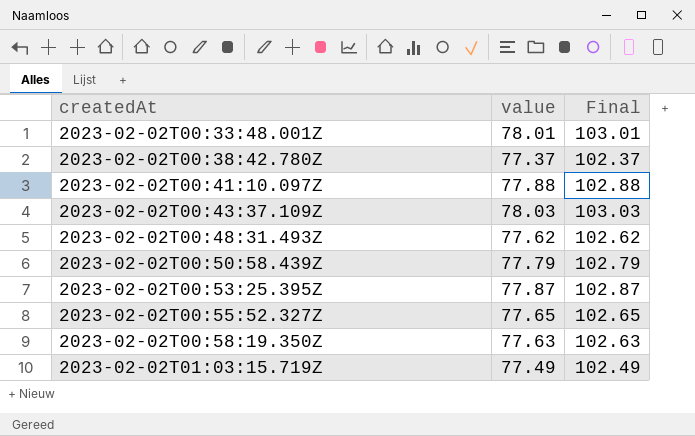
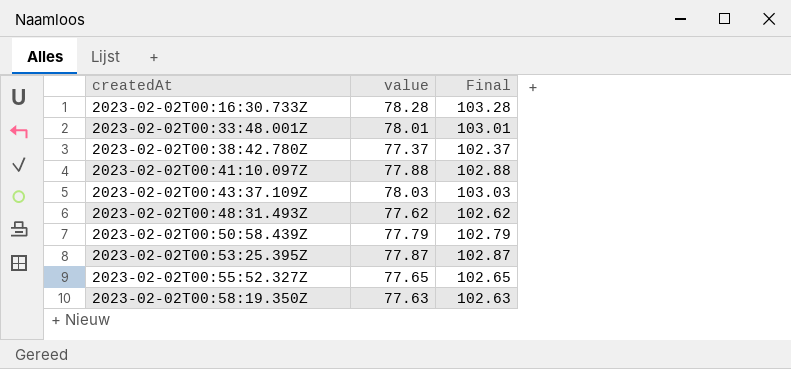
row 2023-02-02T01:03:15.719Z: 77.49 | 102.49 -> none
row 2023-02-02T00:16:30.733Z: none -> 78.28 | 103.28

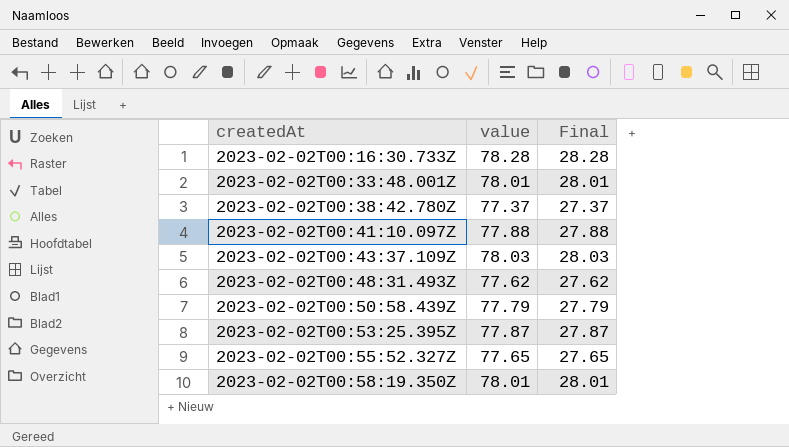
column Final | formula: [value] + 25 -> [value] - 50
2023-02-02T00:58:19.350Z | value: 77.63 -> 78.01

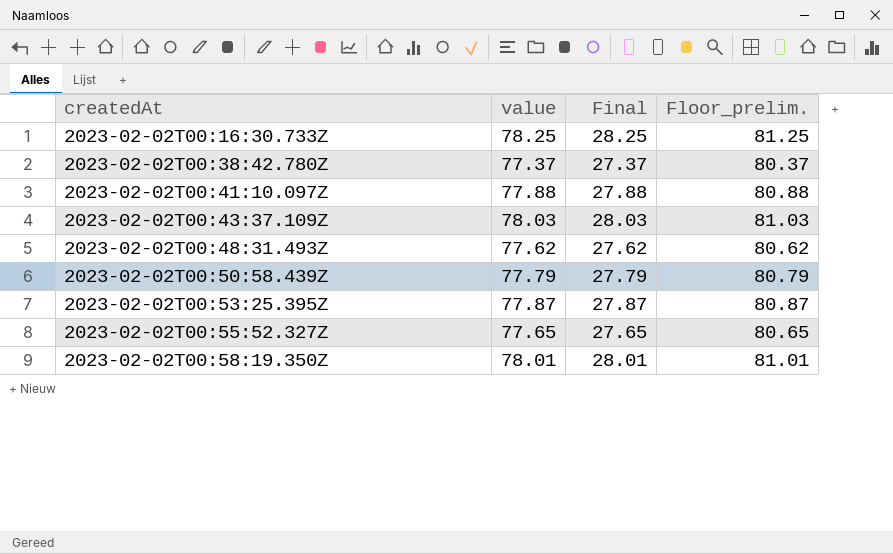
column Floor_prelim. | formula: none -> [value] + 3
row 2023-02-02T00:33:48.001Z: 78.01 | 28.01 -> none
2023-02-02T00:16:30.733Z | value: 78.28 -> 78.25
2023-02-02T00:16:30.733Z | Final: 28.28 -> 28.25

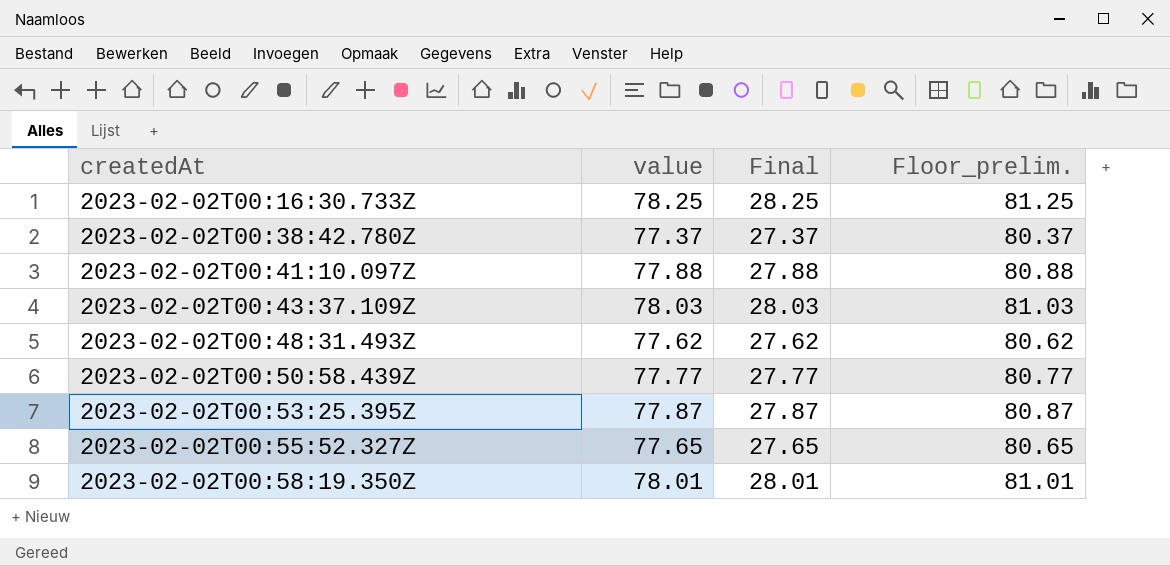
2023-02-02T00:50:58.439Z | value: 77.79 -> 77.77
2023-02-02T00:50:58.439Z | Final: 27.79 -> 27.77
2023-02-02T00:50:58.439Z | Floor_prelim.: 80.79 -> 80.77

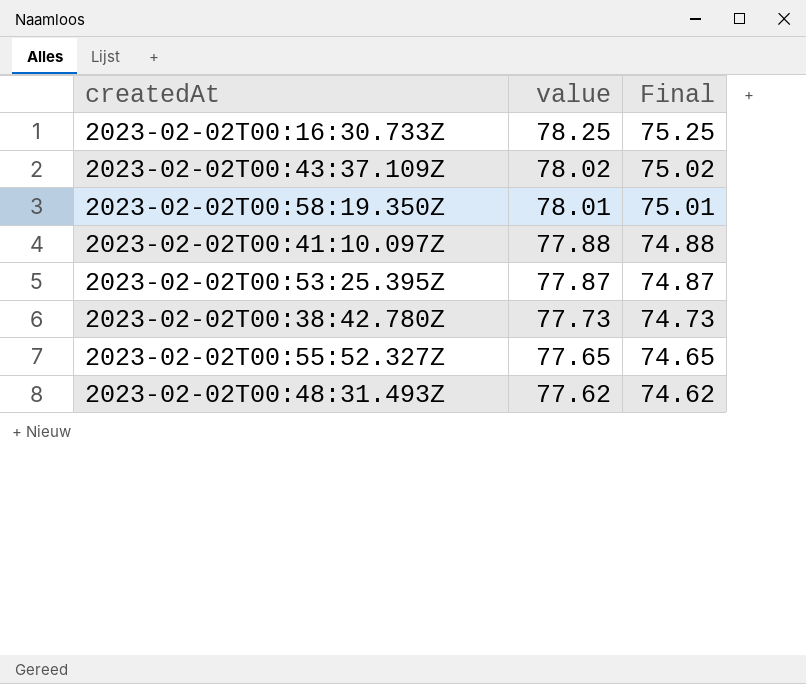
row order: createdAt ascending -> value descending
column Floor_prelim. | formula: [value] + 3 -> none
column Final | formula: [value] - 50 -> [value] - 3
row 2023-02-02T00:50:58.439Z: 77.77 | 27.77 | 80.77 -> none
2023-02-02T00:43:37.109Z | value: 78.03 -> 78.02
2023-02-02T00:38:42.780Z | value: 77.37 -> 77.73

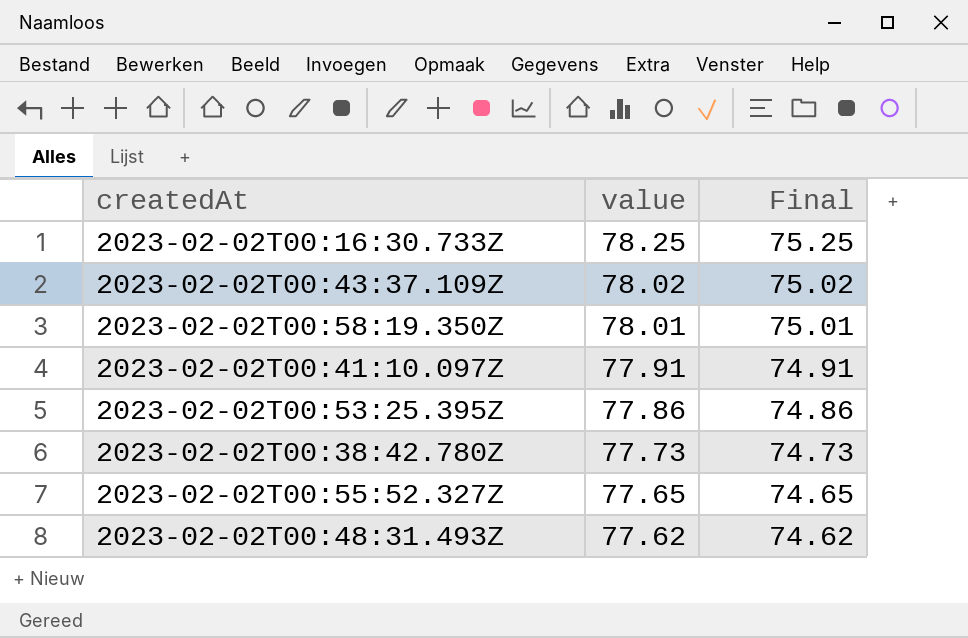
2023-02-02T00:41:10.097Z | value: 77.88 -> 77.91
2023-02-02T00:41:10.097Z | Final: 74.88 -> 74.91
2023-02-02T00:53:25.395Z | value: 77.87 -> 77.86
2023-02-02T00:53:25.395Z | Final: 74.87 -> 74.86

